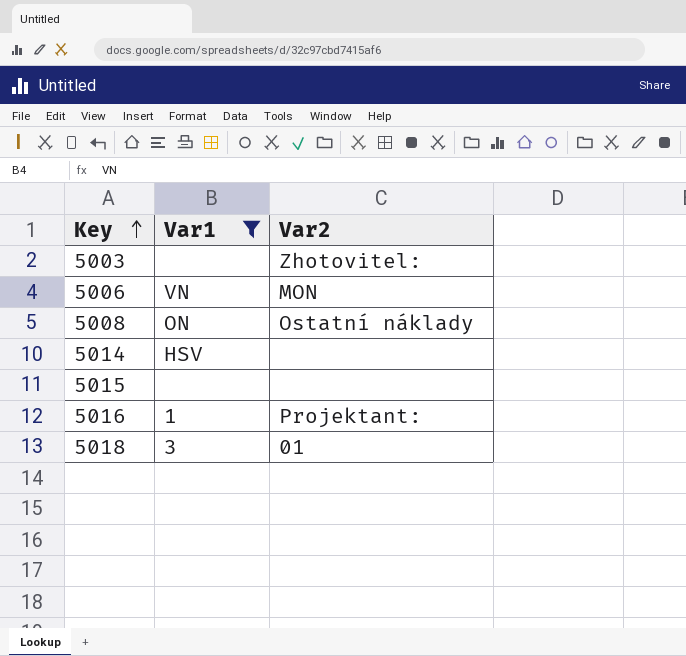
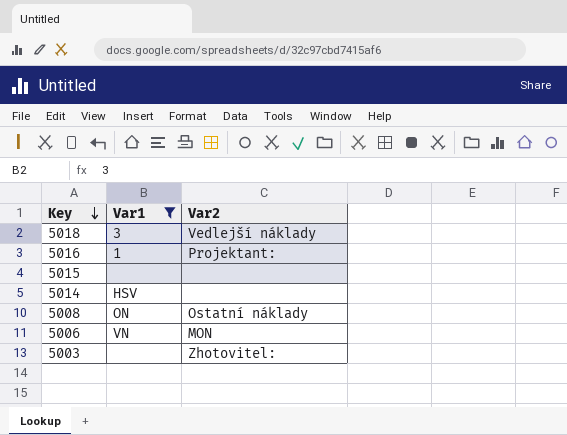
row order: Key ascending -> Key descending
5018 | Var2: 01 -> Vedlejší náklady

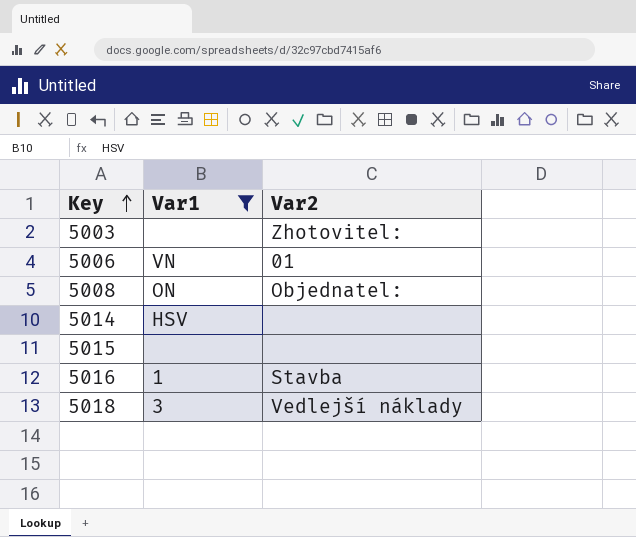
row order: Key descending -> Key ascending
5006 | Var2: MON -> 01
5008 | Var2: Ostatní náklady -> Objednatel:
5016 | Var2: Projektant: -> Stavba

